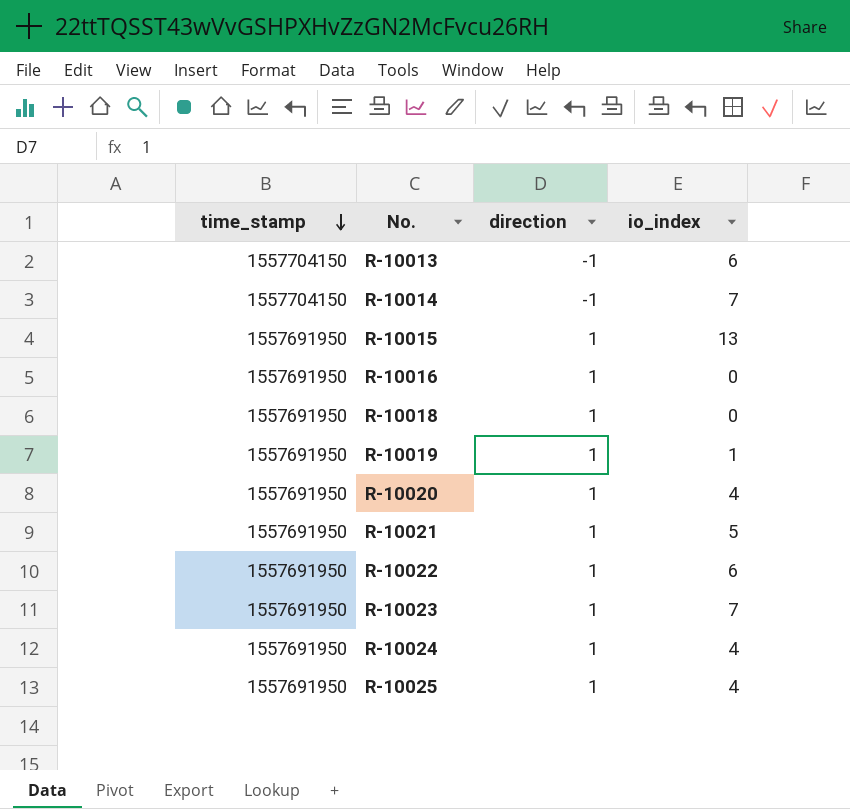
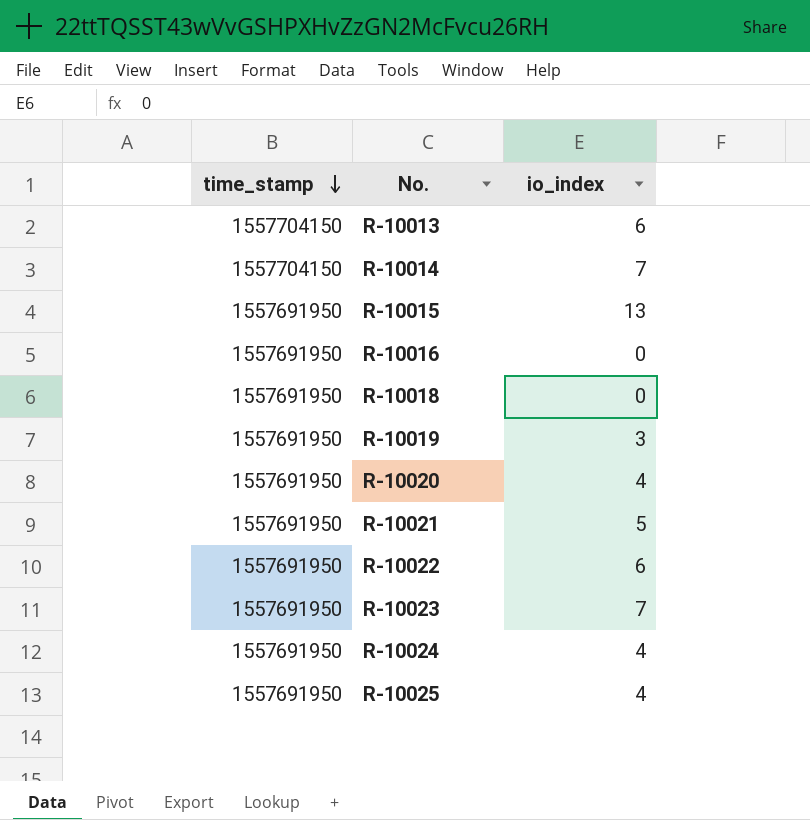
column direction | position: 3 -> none
R-10019 | io_index: 1 -> 3

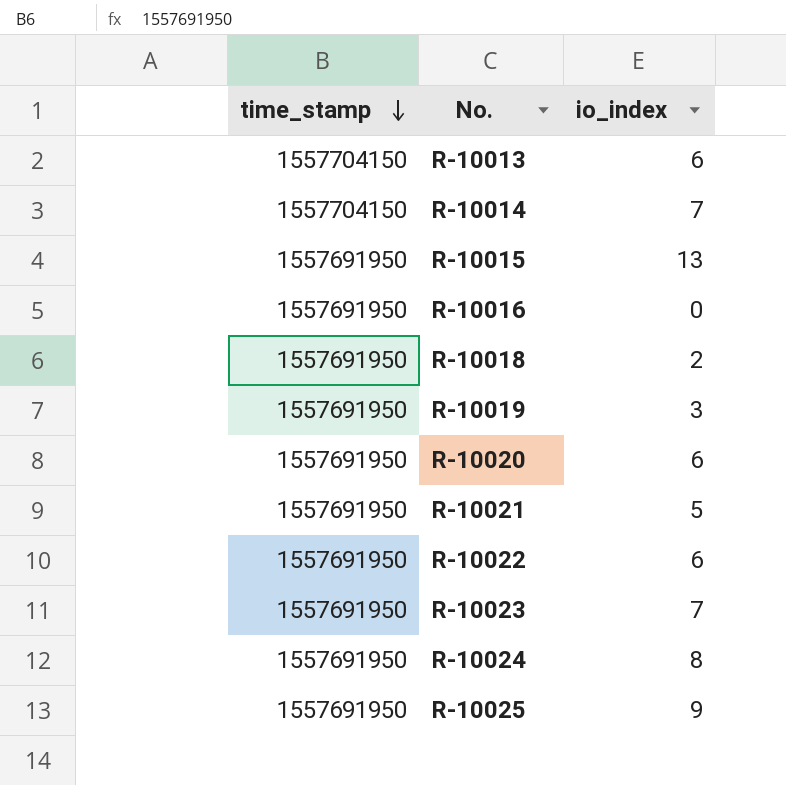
R-10018 | io_index: 0 -> 2
R-10020 | io_index: 4 -> 6
R-10024 | io_index: 4 -> 8
R-10025 | io_index: 4 -> 9

